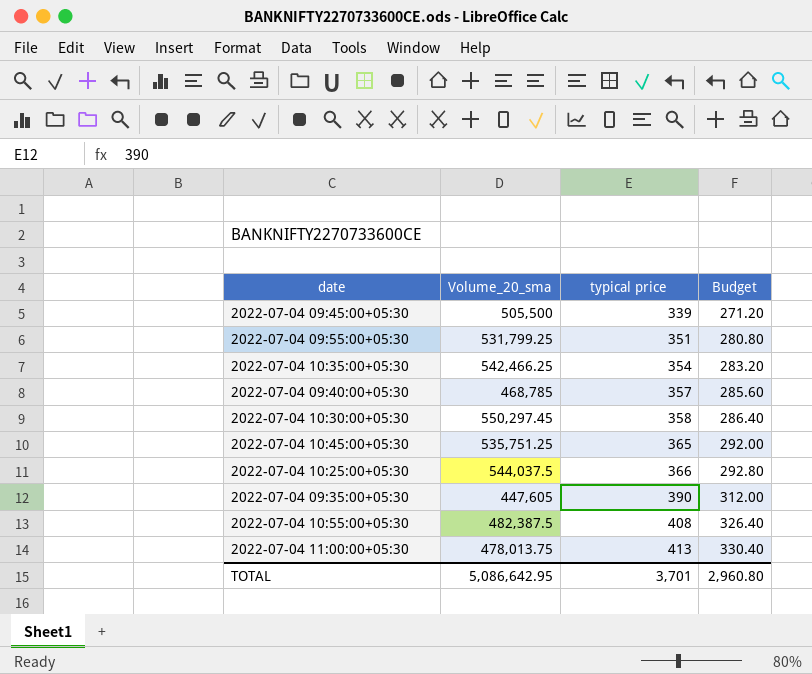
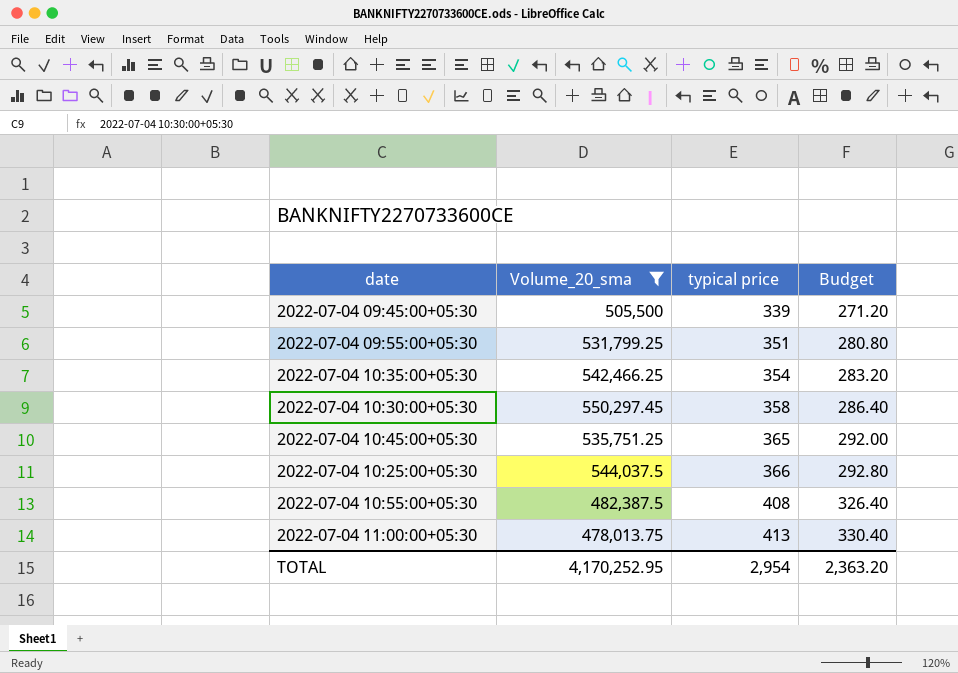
filter: none -> Volume_20_sma >= 478,013.75
TOTAL | Volume_20_sma: 5,086,642.95 -> 4,170,252.95
TOTAL | typical price: 3,701 -> 2,954
TOTAL | Budget: 2,960.80 -> 2,363.20

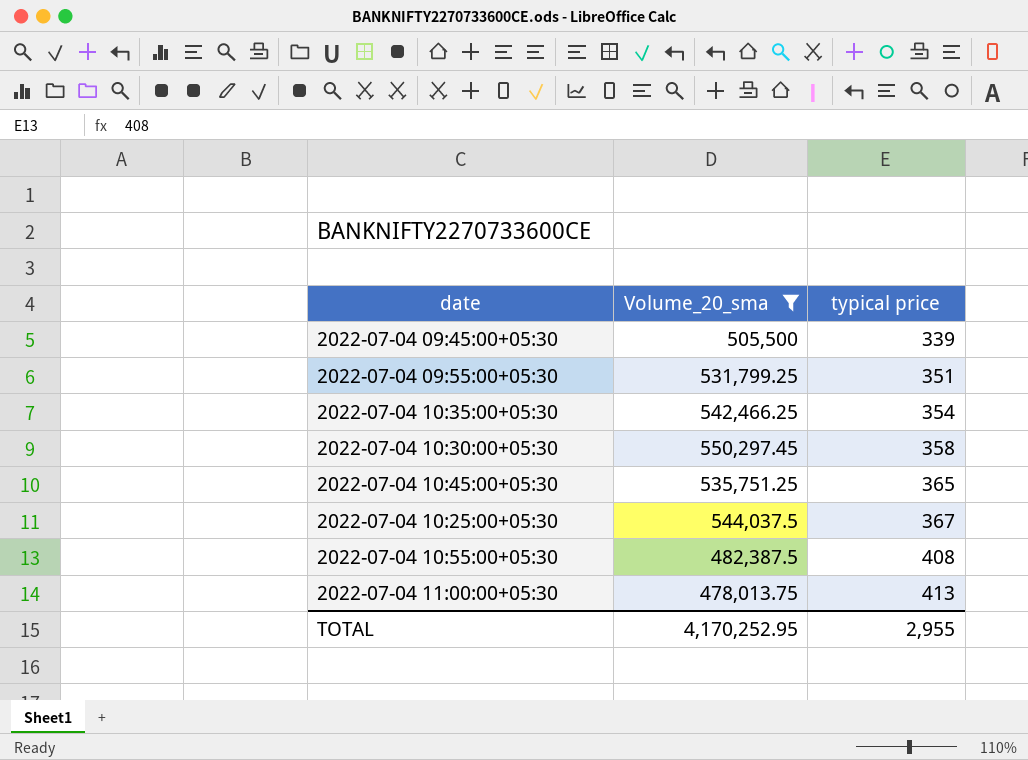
column Budget | formula: [typical price] * 0.8 -> none
2022-07-04 10:25:00+05:30 | typical price: 366 -> 367
TOTAL | typical price: 2,954 -> 2,955

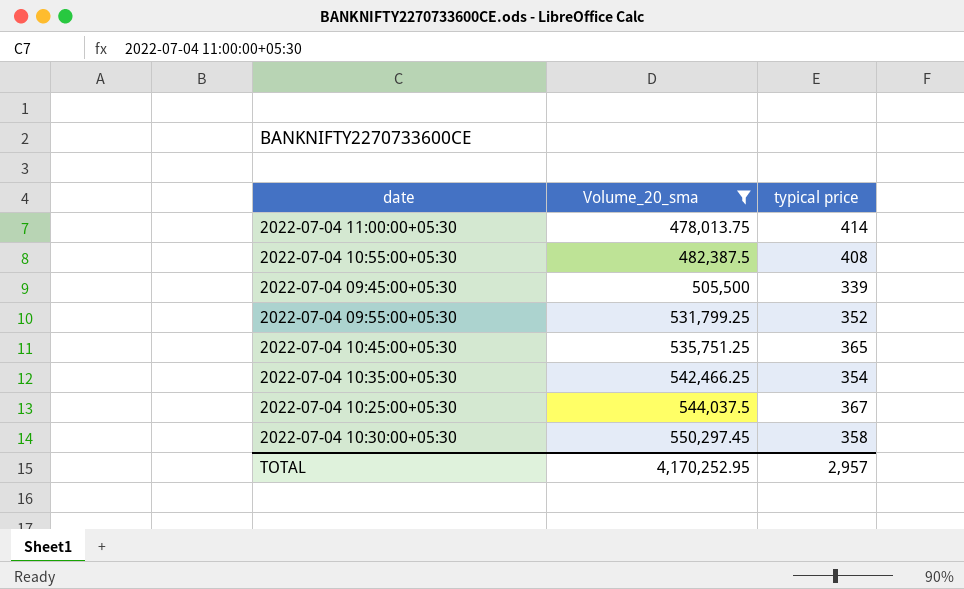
row order: typical price ascending -> Volume_20_sma ascending
2022-07-04 11:00:00+05:30 | typical price: 413 -> 414
2022-07-04 09:55:00+05:30 | typical price: 351 -> 352
TOTAL | typical price: 2,955 -> 2,957

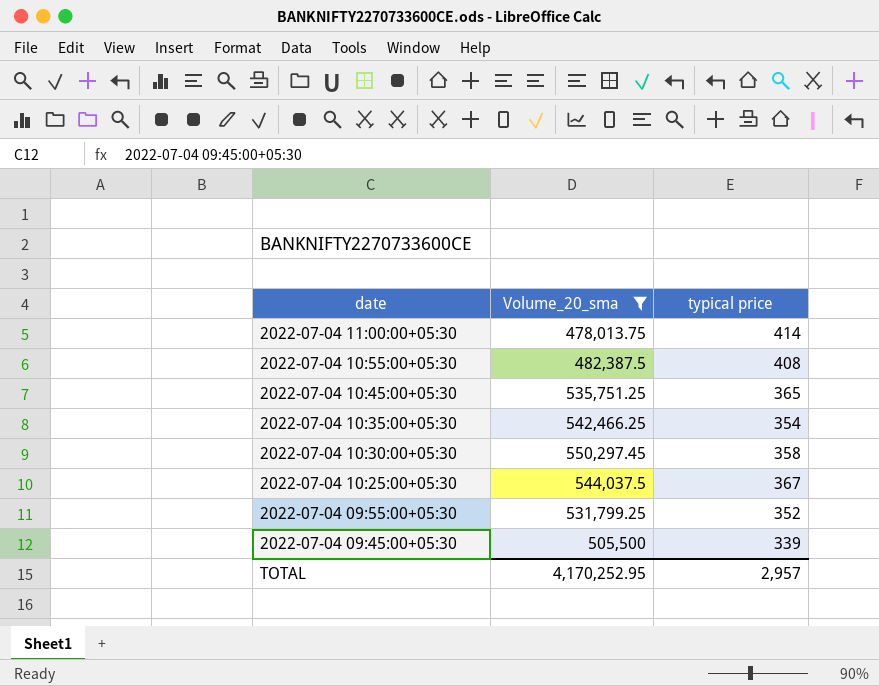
row order: Volume_20_sma ascending -> date descending

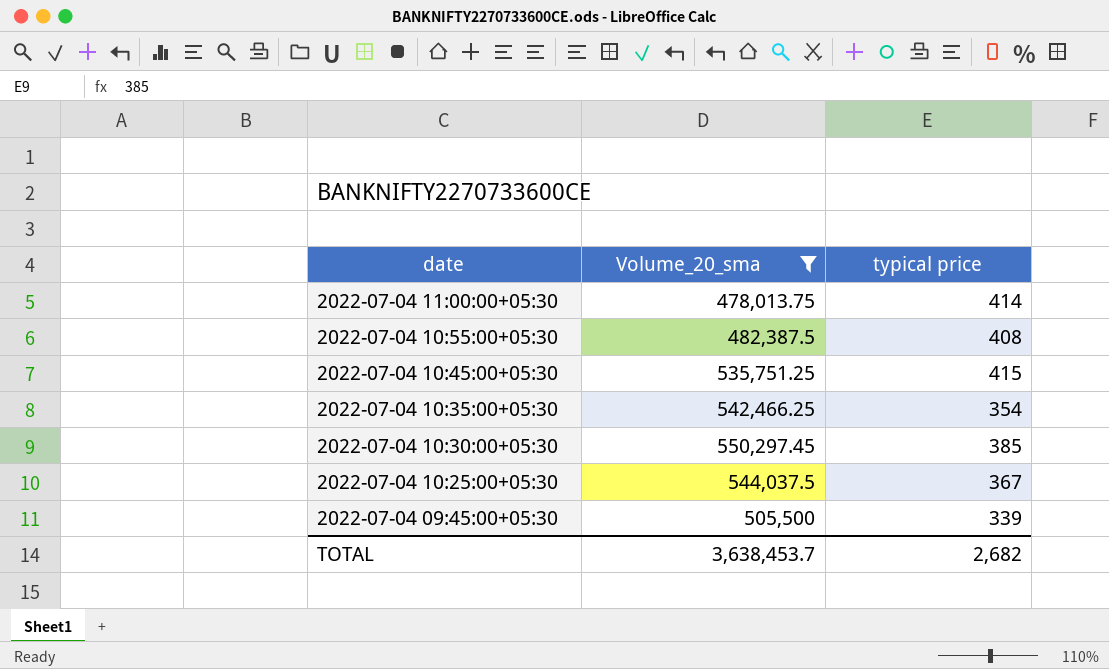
row 2022-07-04 09:55:00+05:30: 531,799.25 | 352 -> none
2022-07-04 10:45:00+05:30 | typical price: 365 -> 415
2022-07-04 10:30:00+05:30 | typical price: 358 -> 385
TOTAL | Volume_20_sma: 4,170,252.95 -> 3,638,453.7
TOTAL | typical price: 2,957 -> 2,682

